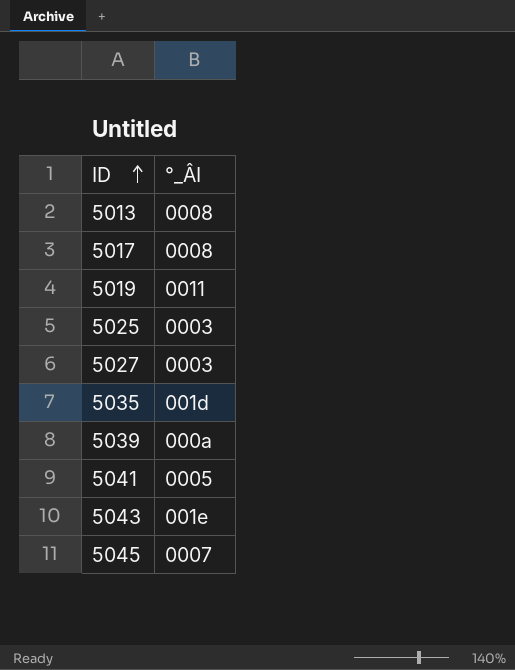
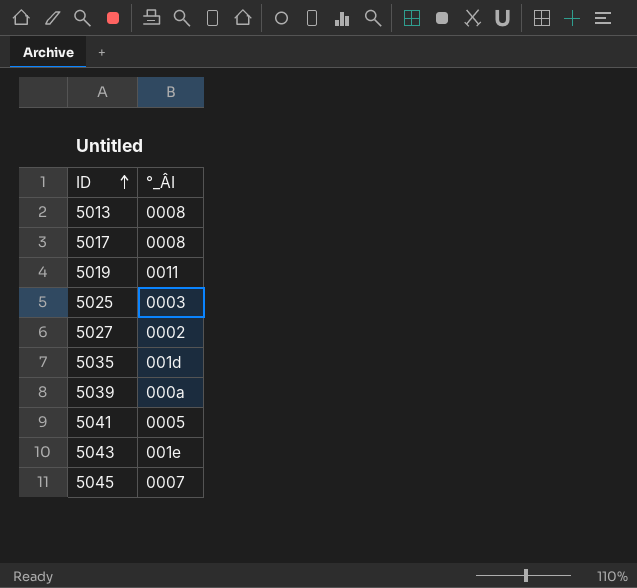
5027 | °_ÂI: 0003 -> 0002

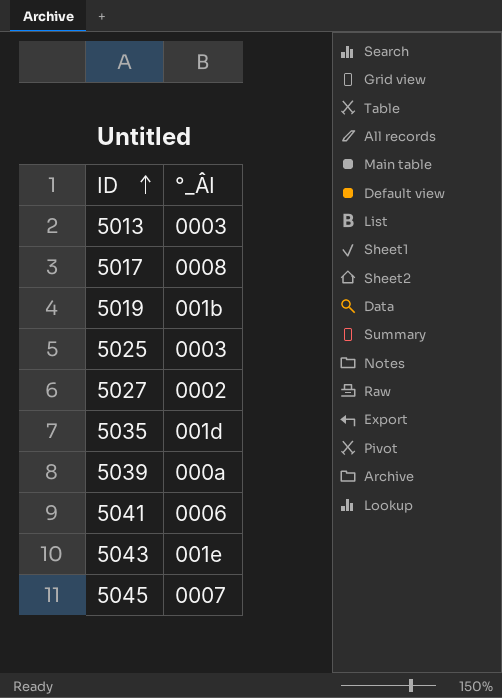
5013 | °_ÂI: 0008 -> 0003
5019 | °_ÂI: 0011 -> 001b
5041 | °_ÂI: 0005 -> 0006

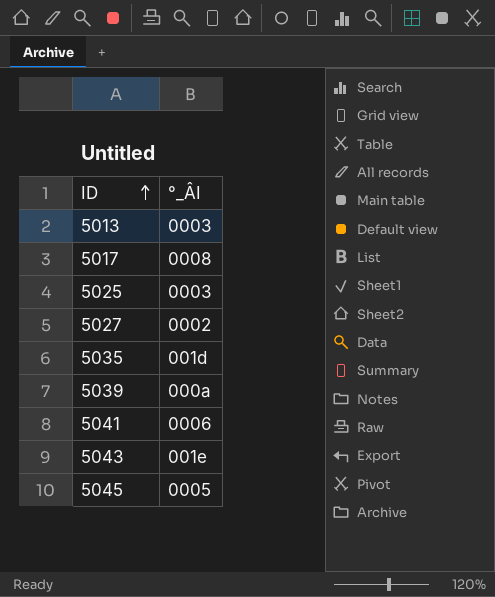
row 5019: 001b -> none
5045 | °_ÂI: 0007 -> 0005

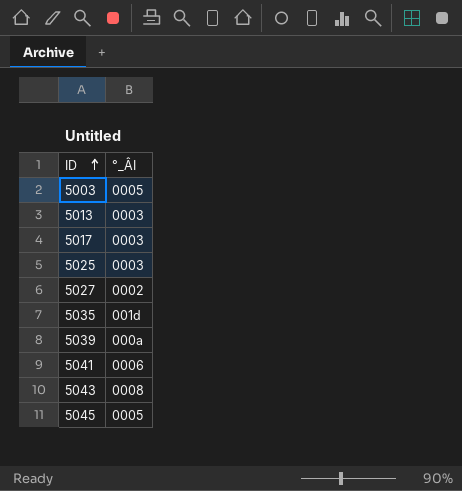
row 5003: none -> 0005
5017 | °_ÂI: 0008 -> 0003
5043 | °_ÂI: 001e -> 0008

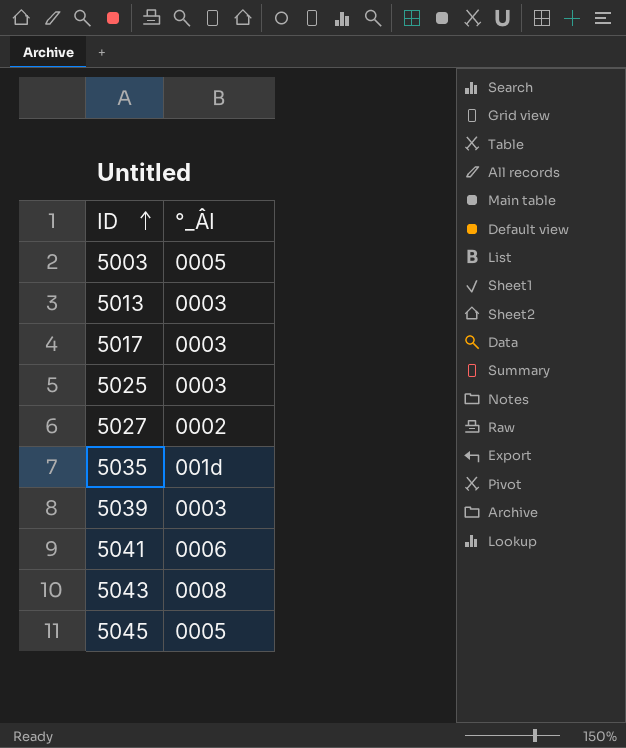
5039 | °_ÂI: 000a -> 0003

